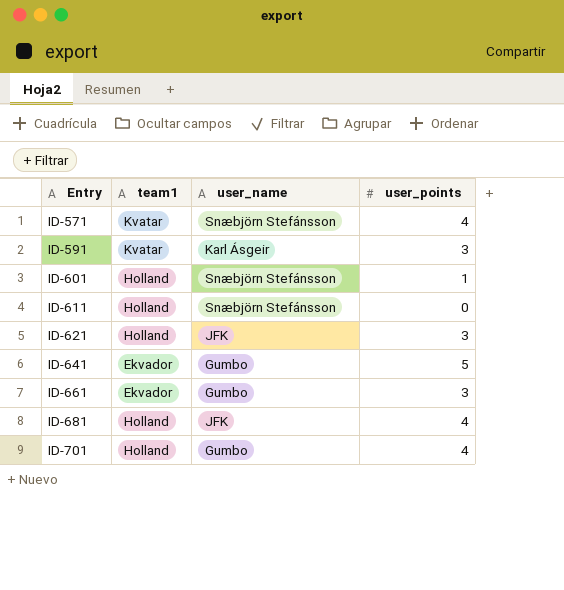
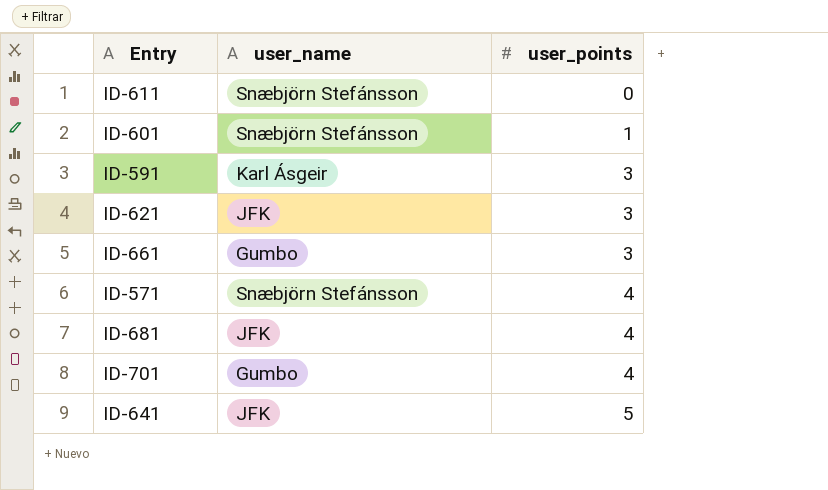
row order: Entry ascending -> user_points ascending
column team1 | position: 2 -> none
ID-641 | user_name: Gumbo -> JFK

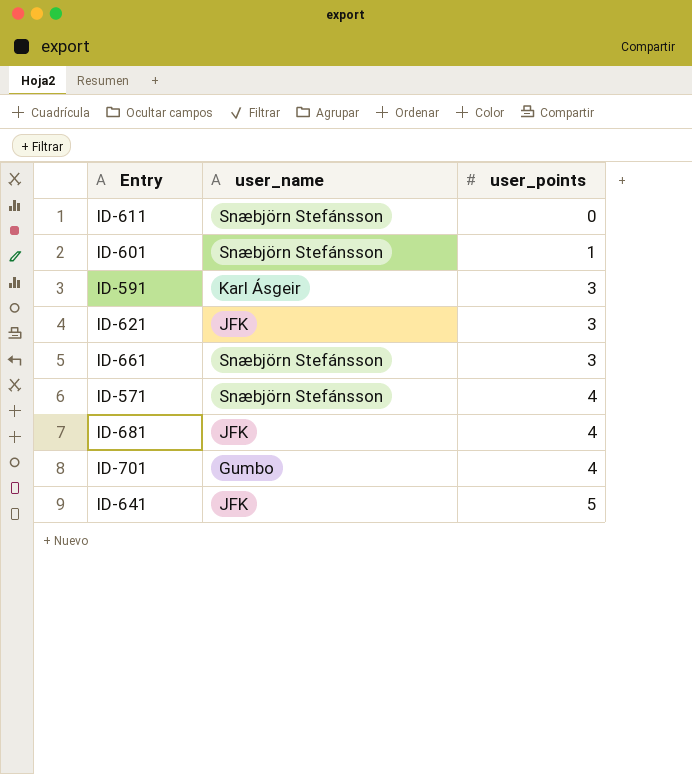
ID-661 | user_name: Gumbo -> Snæbjörn Stefánsson

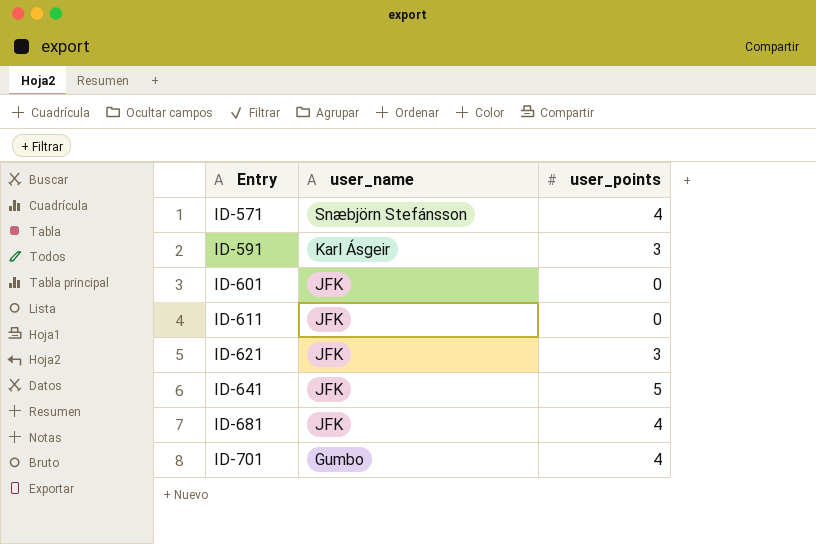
row order: user_points ascending -> Entry ascending
row ID-661: Snæbjörn Stefánsson | 3 -> none
ID-601 | user_name: Snæbjörn Stefánsson -> JFK
ID-601 | user_points: 1 -> 0
ID-611 | user_name: Snæbjörn Stefánsson -> JFK

